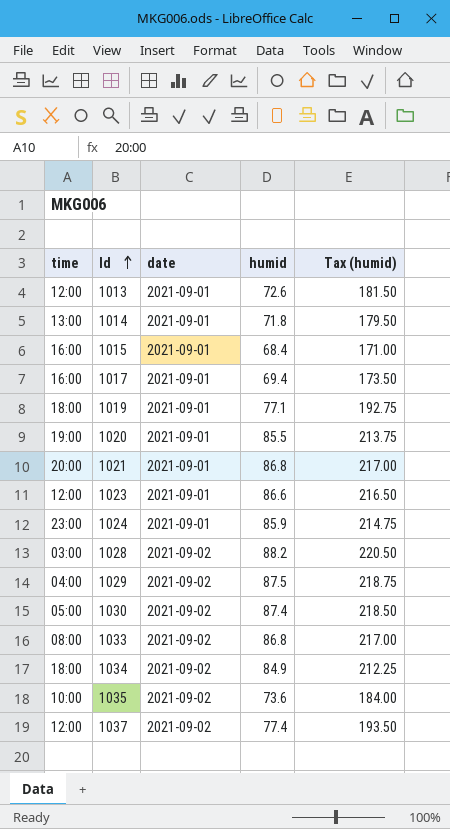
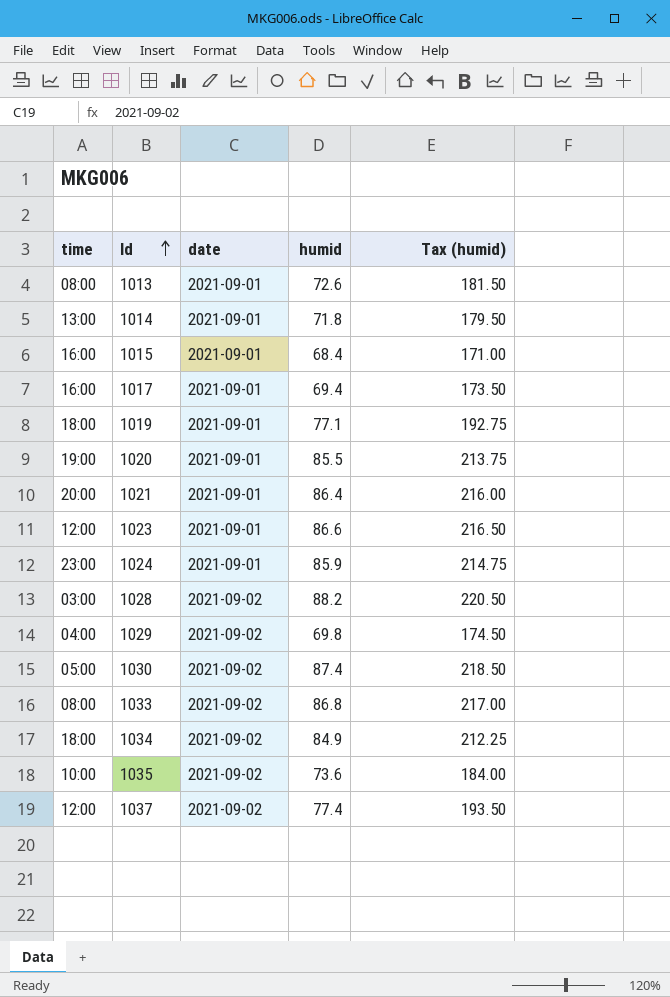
1013 | time: 12:00 -> 08:00
1021 | humid: 86.8 -> 86.4
1021 | Tax (humid): 217.00 -> 216.00
1029 | humid: 87.5 -> 69.8
1029 | Tax (humid): 218.75 -> 174.50

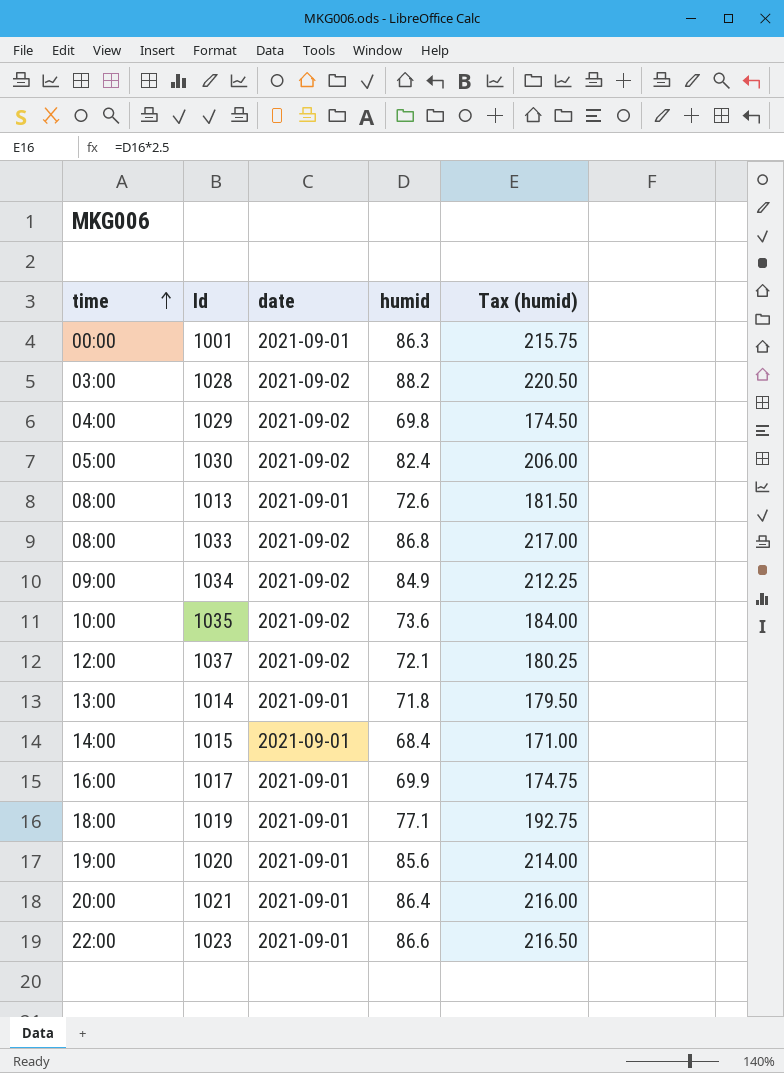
row order: Id ascending -> time ascending
row 1024: 23:00 | 2021-09-01 | 85.9 | 214.75 -> none
row 1001: none -> 00:00 | 2021-09-01 | 86.3 | 215.75
1030 | humid: 87.4 -> 82.4
1030 | Tax (humid): 218.50 -> 206.00
1034 | time: 18:00 -> 09:00
1037 | humid: 77.4 -> 72.1
1037 | Tax (humid): 193.50 -> 180.25
1015 | time: 16:00 -> 14:00
1017 | humid: 69.4 -> 69.9
1017 | Tax (humid): 173.50 -> 174.75
1020 | humid: 85.5 -> 85.6
1020 | Tax (humid): 213.75 -> 214.00
1023 | time: 12:00 -> 22:00

